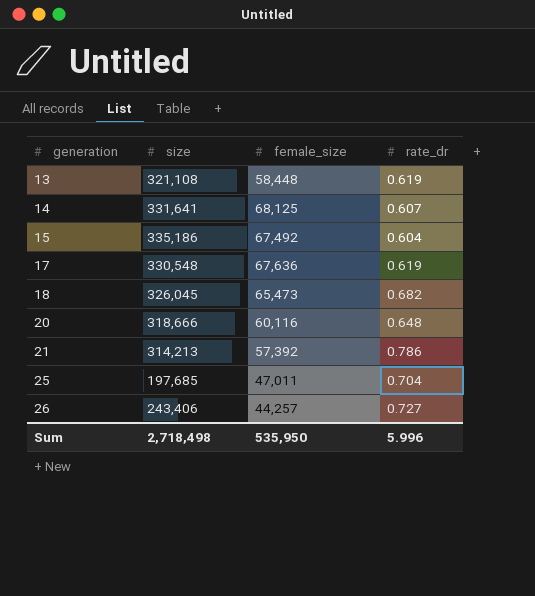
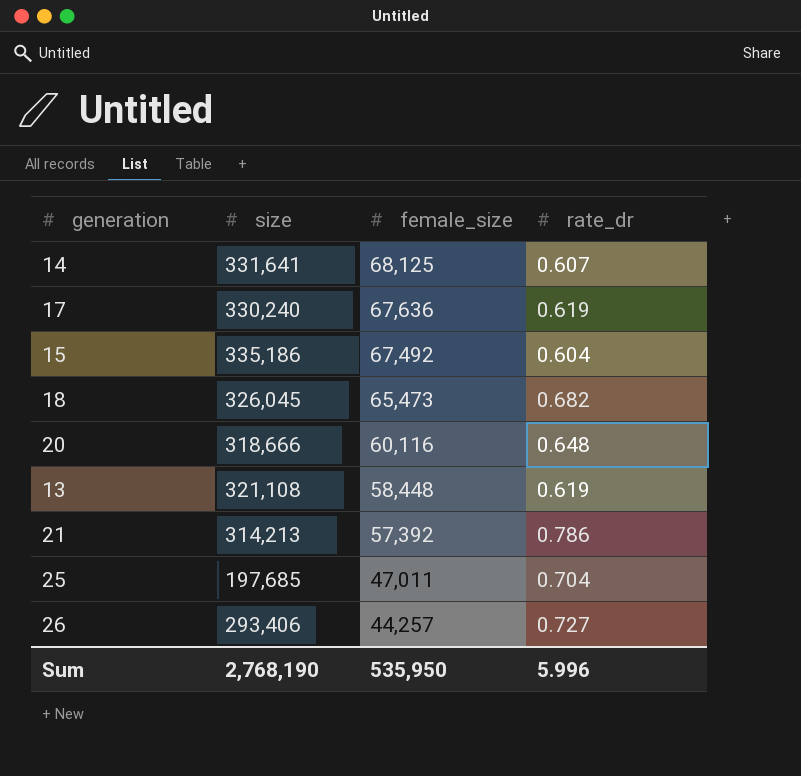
row order: generation ascending -> female_size descending
17 | size: 330,548 -> 330,240
26 | size: 243,406 -> 293,406
Sum | size: 2,718,498 -> 2,768,190

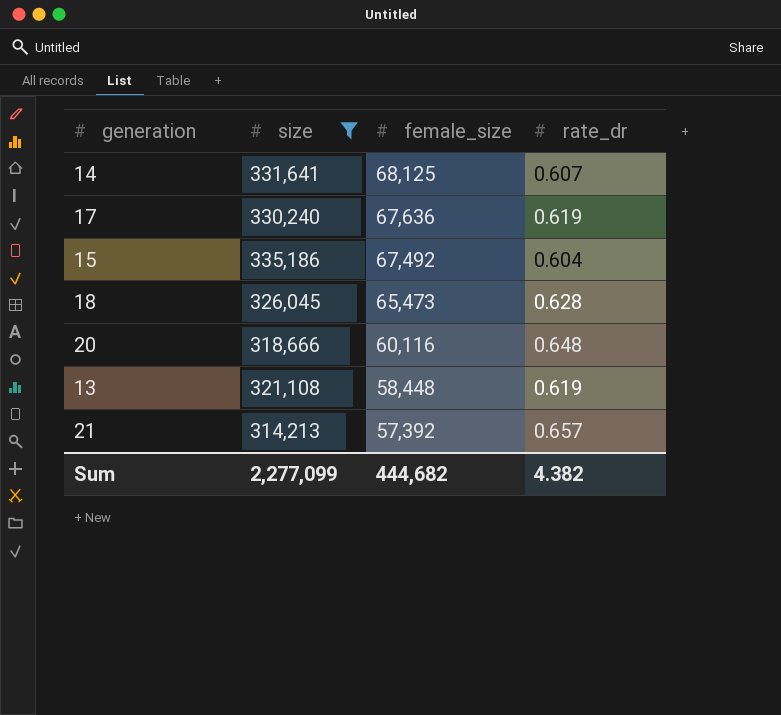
filter: none -> size >= 314,213
18 | rate_dr: 0.682 -> 0.628
21 | rate_dr: 0.786 -> 0.657
Sum | size: 2,768,190 -> 2,277,099
Sum | female_size: 535,950 -> 444,682
Sum | rate_dr: 5.996 -> 4.382

